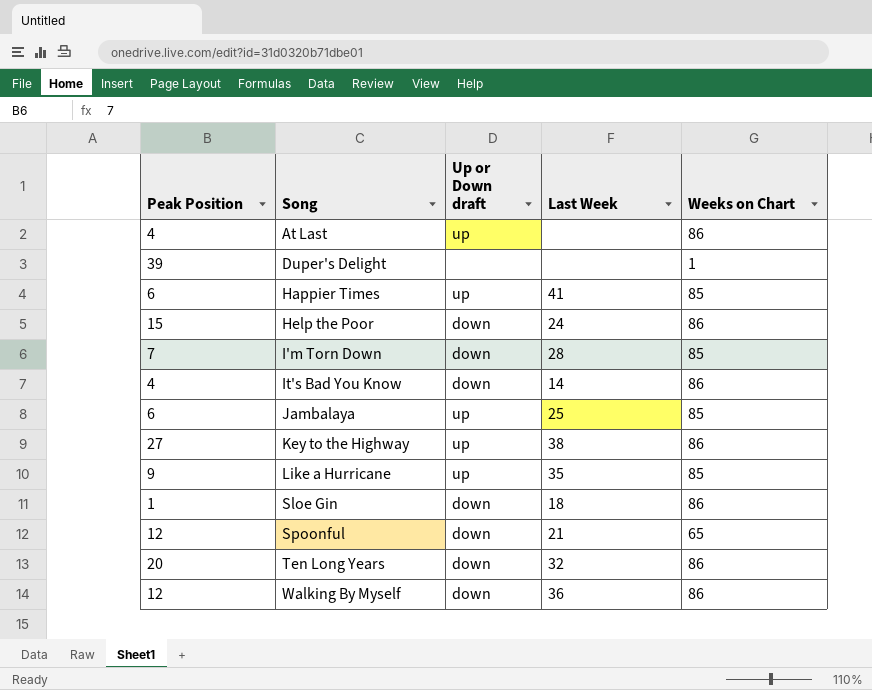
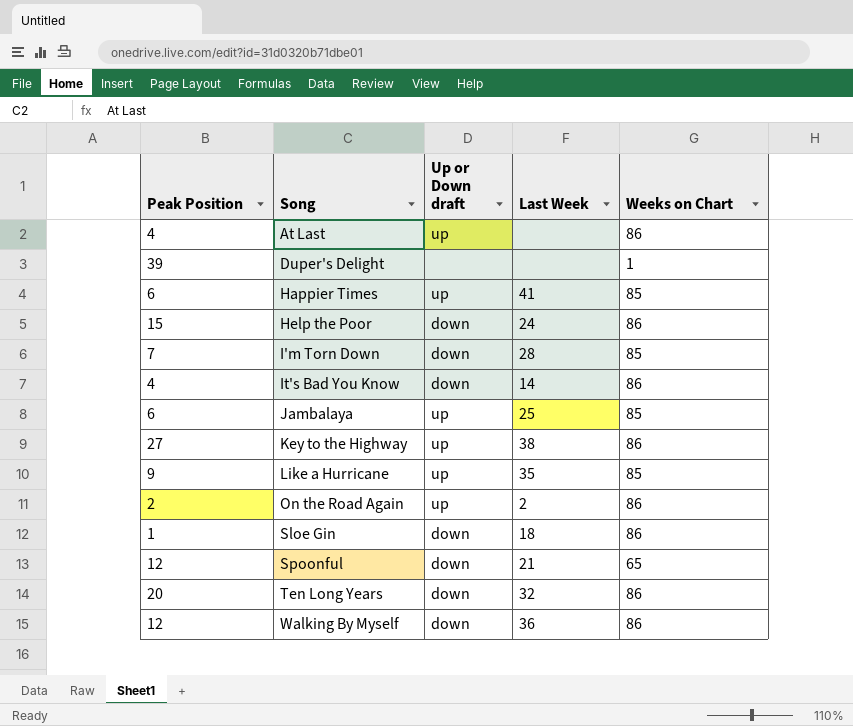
row On the Road Again: none -> 2 | up | 2 | 86

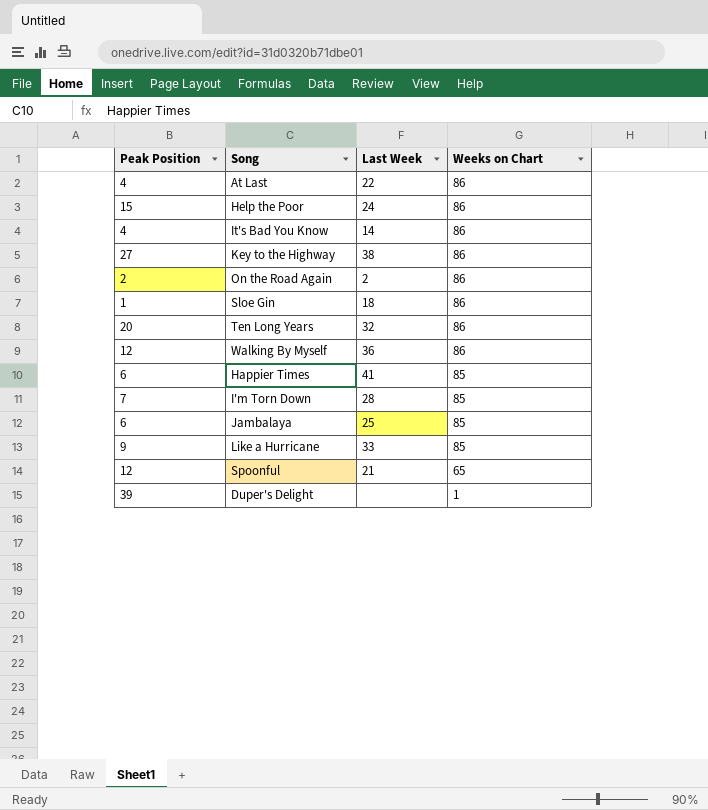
row order: Song ascending -> Weeks on Chart descending
column Up or Down draft | position: 3 -> none
At Last | Last Week: none -> 22
Like a Hurricane | Last Week: 35 -> 33

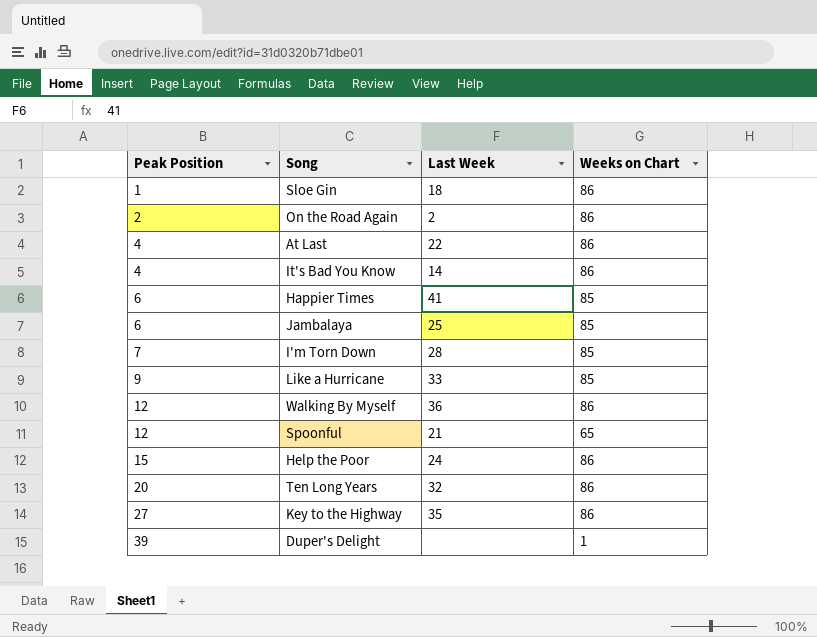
row order: Weeks on Chart descending -> Peak Position ascending
Key to the Highway | Last Week: 38 -> 35

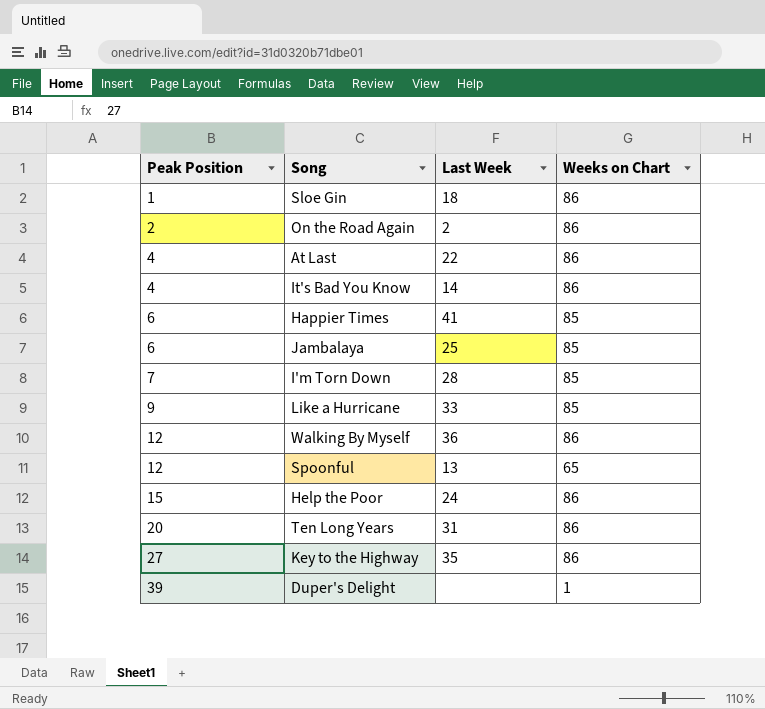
Spoonful | Last Week: 21 -> 13
Ten Long Years | Last Week: 32 -> 31

